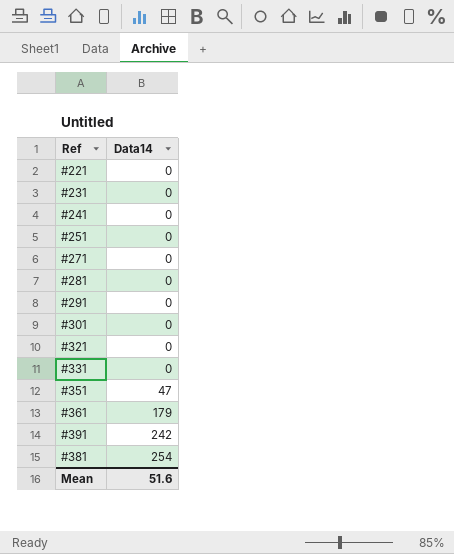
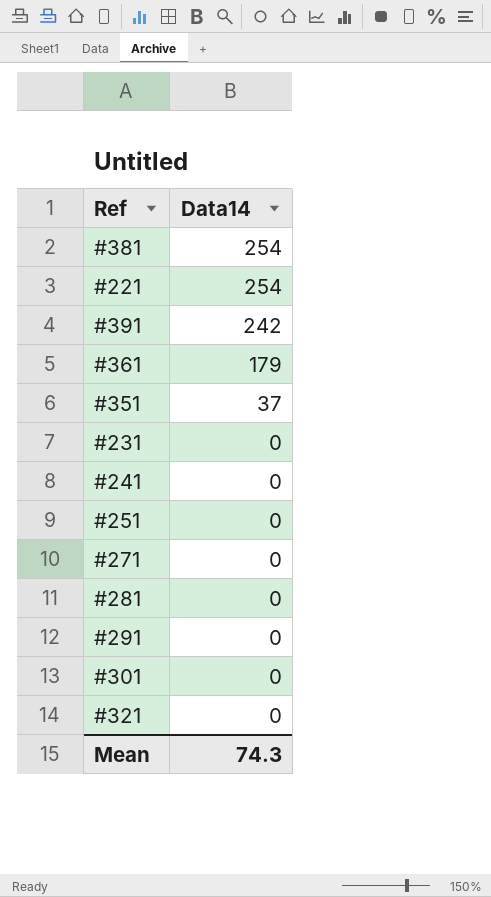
row order: Data14 ascending -> Data14 descending
row #331: 0 -> none
#221 | Data14: 0 -> 254
#351 | Data14: 47 -> 37
Mean | Data14: 51.6 -> 74.3

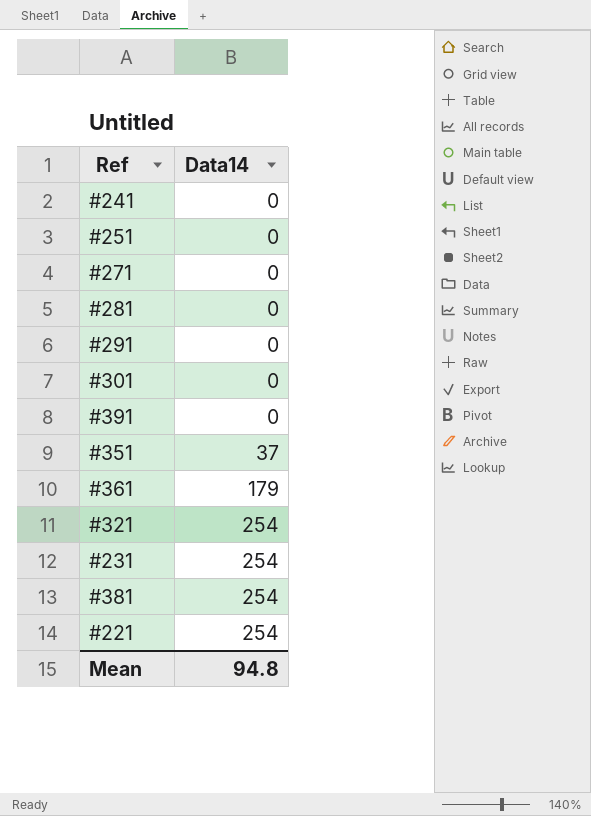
row order: Data14 descending -> Data14 ascending
#391 | Data14: 242 -> 0
#321 | Data14: 0 -> 254
#231 | Data14: 0 -> 254
Mean | Data14: 74.3 -> 94.8

